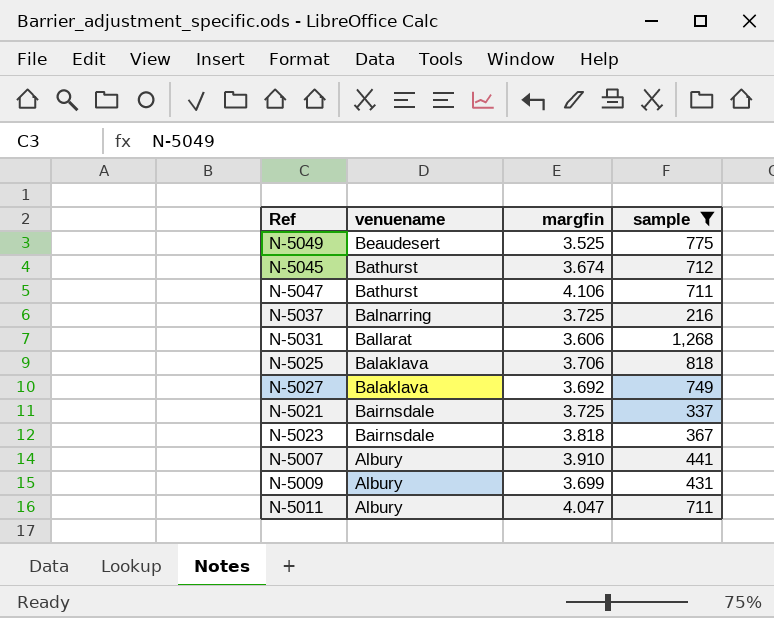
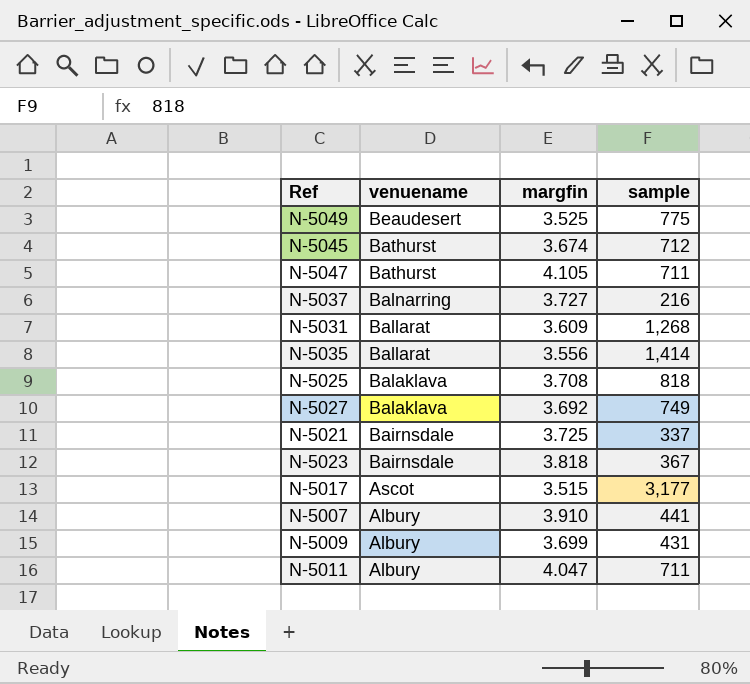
filter: sample <= 1,268 -> none
N-5047 | margfin: 4.106 -> 4.105
N-5037 | margfin: 3.725 -> 3.727
N-5031 | margfin: 3.606 -> 3.609
N-5025 | margfin: 3.706 -> 3.708

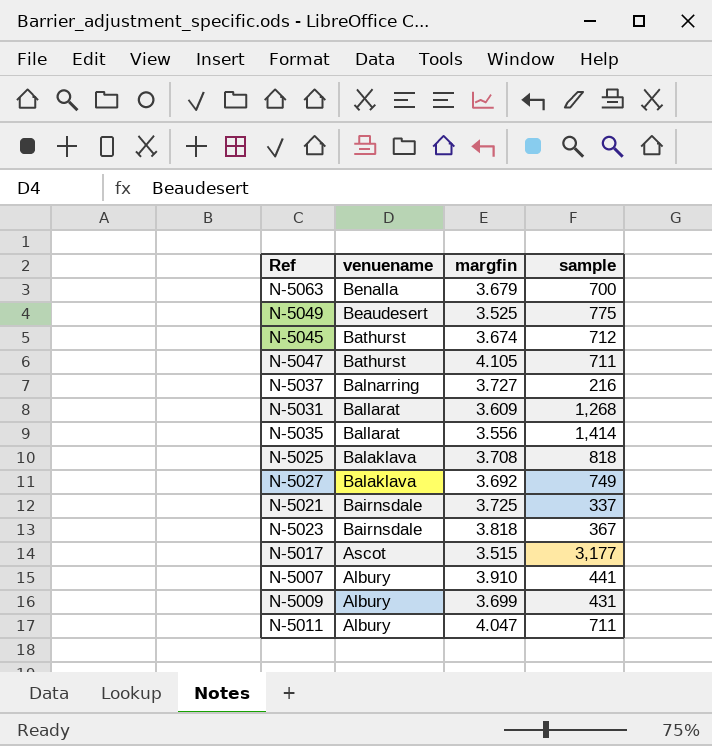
row N-5063: none -> Benalla | 3.679 | 700

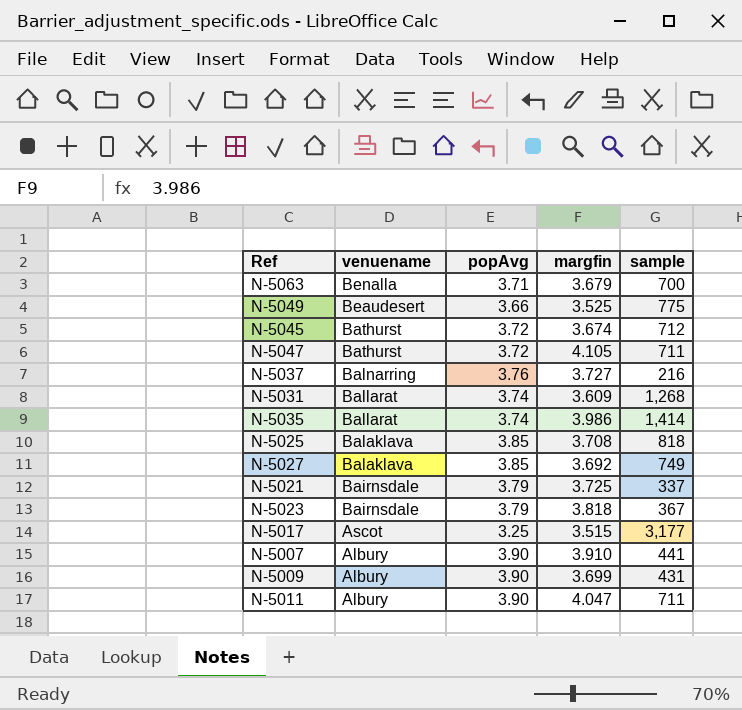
column popAvg | position: none -> 3
N-5035 | margfin: 3.556 -> 3.986

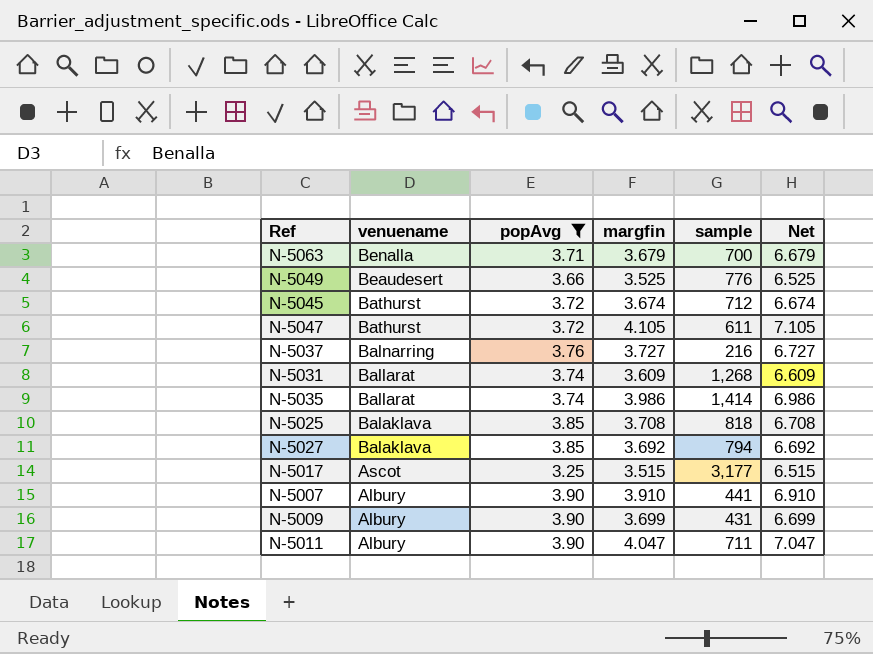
filter: none -> popAvg != 3.79
column Net | formula: none -> [margfin] + 3
N-5049 | sample: 775 -> 776
N-5047 | sample: 711 -> 611
N-5027 | sample: 749 -> 794

